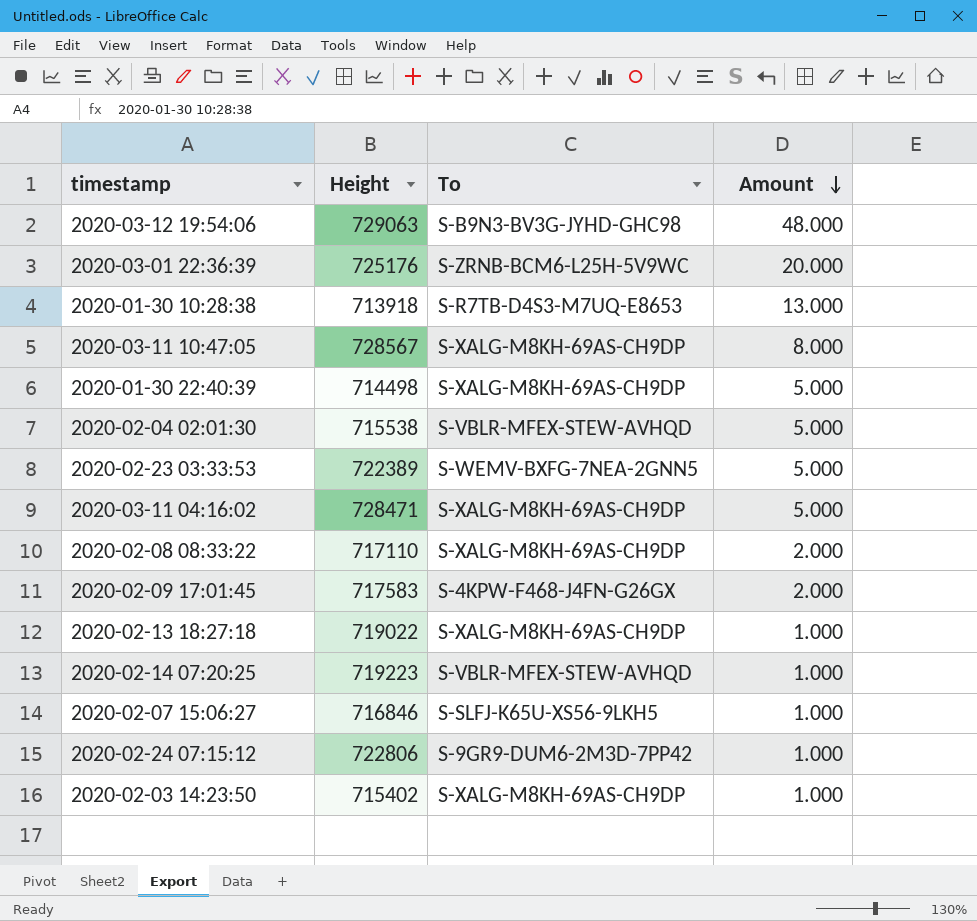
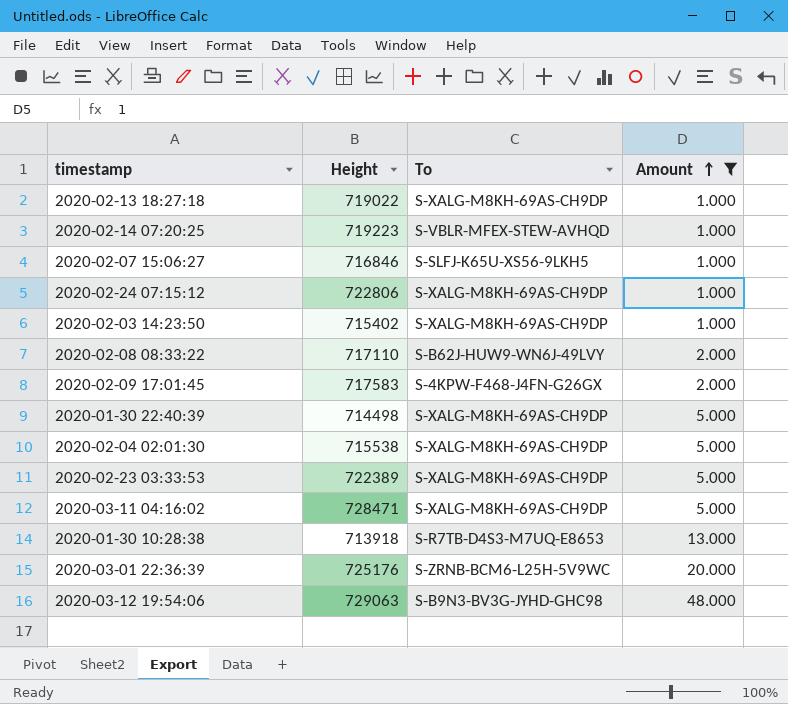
filter: none -> Amount != 8.000
row order: Amount descending -> Amount ascending
2020-02-24 07:15:12 | To: S-9GR9-DUM6-2M3D-7PP42 -> S-XALG-M8KH-69AS-CH9DP
2020-02-08 08:33:22 | To: S-XALG-M8KH-69AS-CH9DP -> S-B62J-HUW9-WN6J-49LVY
2020-02-04 02:01:30 | To: S-VBLR-MFEX-STEW-AVHQD -> S-XALG-M8KH-69AS-CH9DP
2020-02-23 03:33:53 | To: S-WEMV-BXFG-7NEA-2GNN5 -> S-XALG-M8KH-69AS-CH9DP

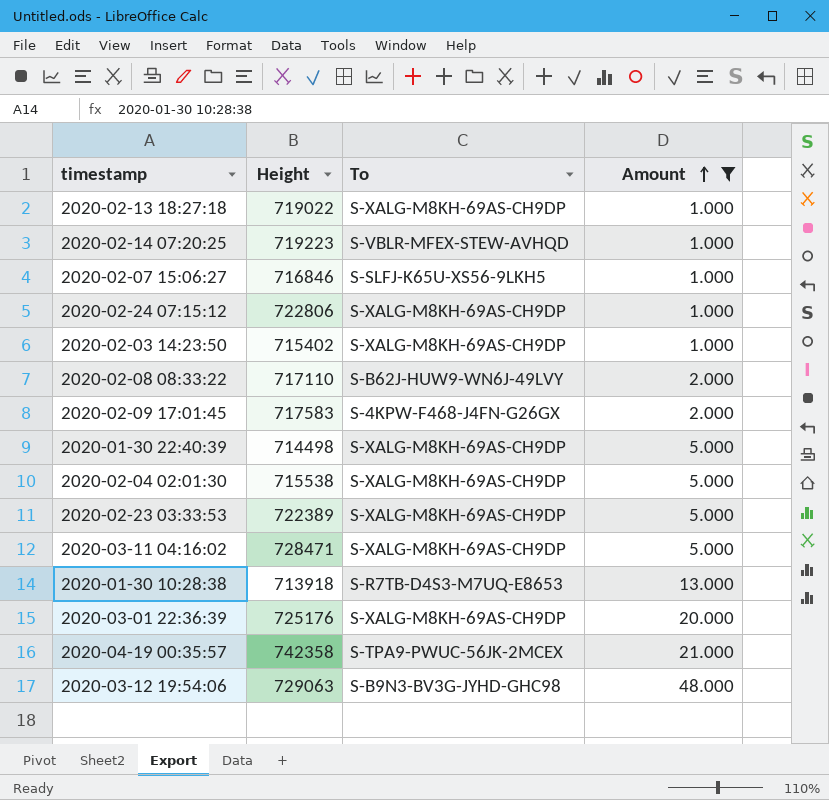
2020-03-01 22:36:39 | To: S-ZRNB-BCM6-L25H-5V9WC -> S-XALG-M8KH-69AS-CH9DP
row 2020-04-19 00:35:57: none -> 742358 | S-TPA9-PWUC-56JK-2MCEX | 21.000

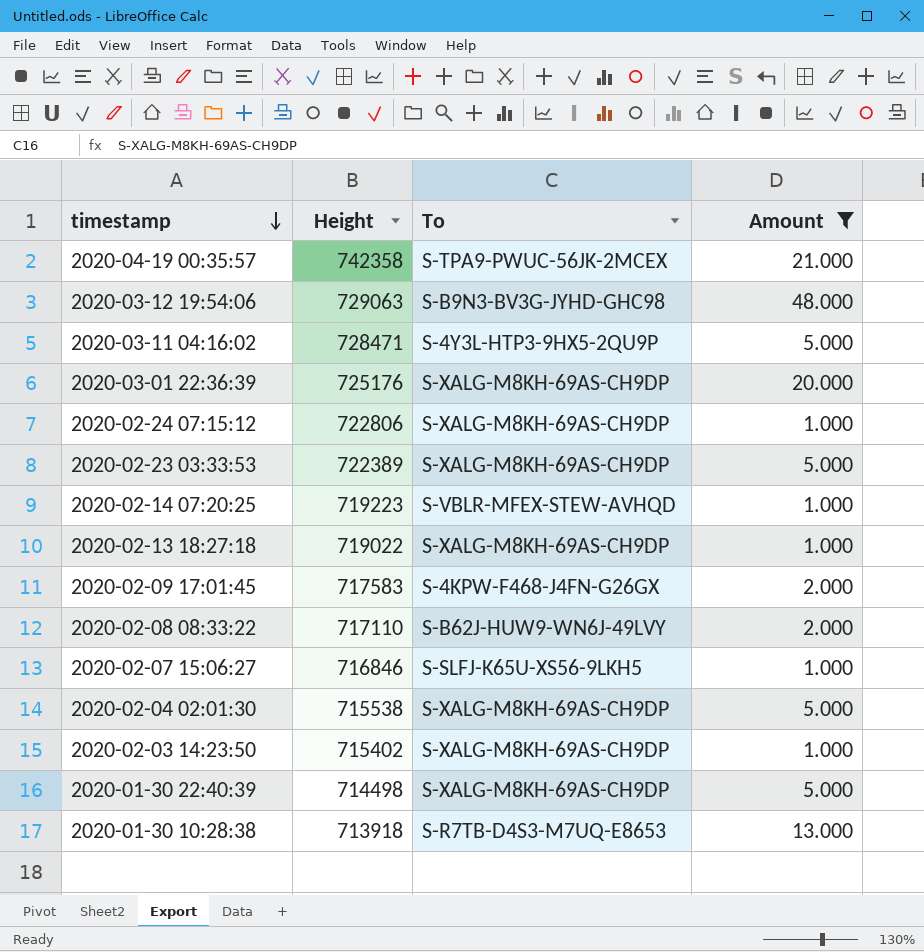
row order: Amount ascending -> timestamp descending
2020-03-11 04:16:02 | To: S-XALG-M8KH-69AS-CH9DP -> S-4Y3L-HTP3-9HX5-2QU9P

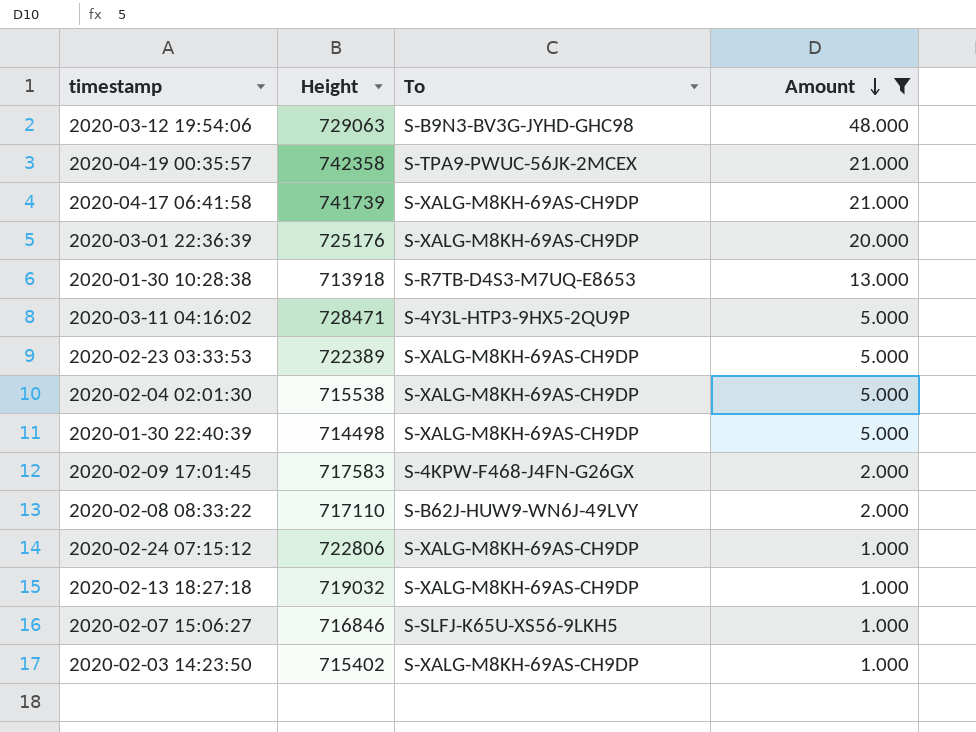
row order: timestamp descending -> Amount descending
row 2020-02-14 07:20:25: 719223 | S-VBLR-MFEX-STEW-AVHQD | 1.000 -> none
row 2020-04-17 06:41:58: none -> 741739 | S-XALG-M8KH-69AS-CH9DP | 21.000
2020-02-13 18:27:18 | Height: 719022 -> 719032

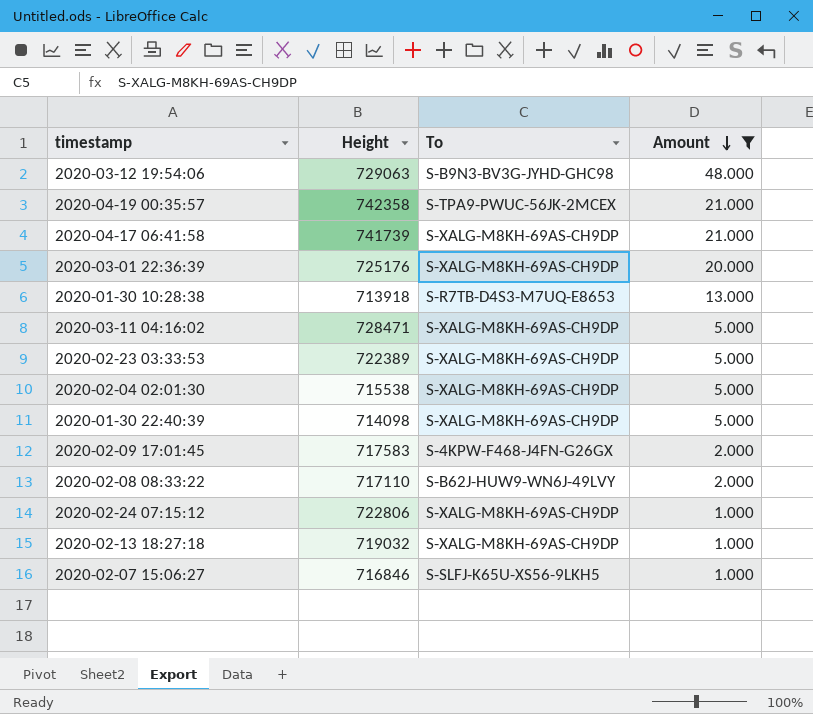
row 2020-02-03 14:23:50: 715402 | S-XALG-M8KH-69AS-CH9DP | 1.000 -> none
2020-03-11 04:16:02 | To: S-4Y3L-HTP3-9HX5-2QU9P -> S-XALG-M8KH-69AS-CH9DP
2020-01-30 22:40:39 | Height: 714498 -> 714098

